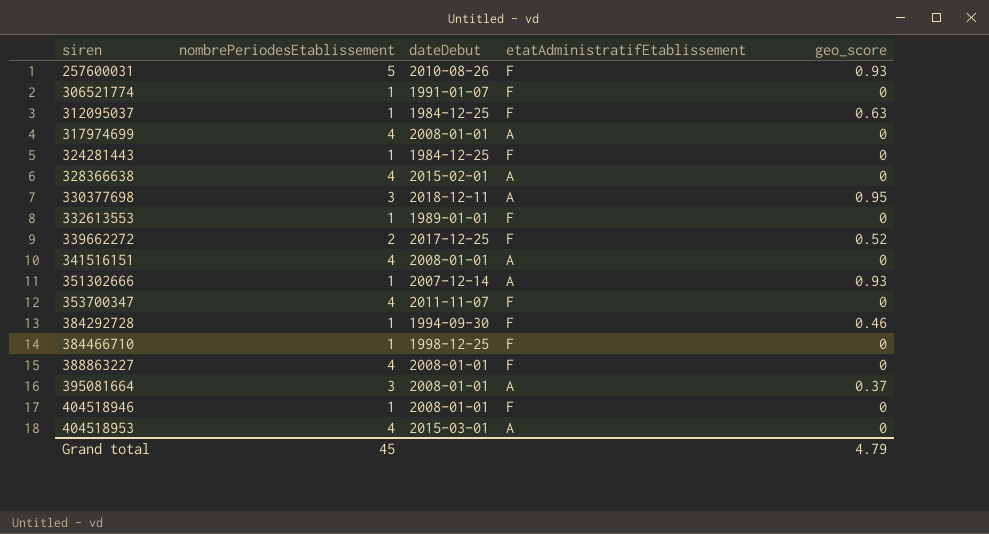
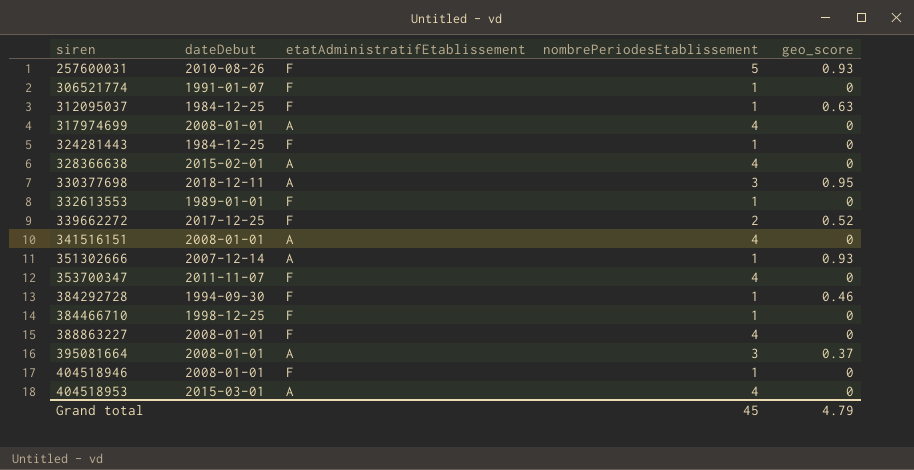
column nombrePeriodesEtablissement | position: 2 -> 4

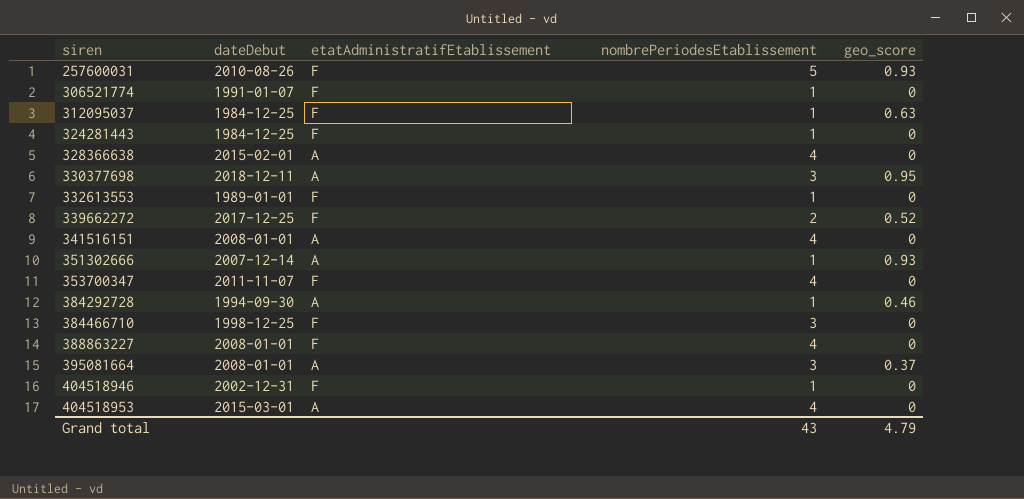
row 317974699: 2008-01-01 | A | 4 | 0 -> none
384292728 | etatAdministratifEtablissement: F -> A
384466710 | nombrePeriodesEtablissement: 1 -> 3
404518946 | dateDebut: 2008-01-01 -> 2002-12-31
Grand total | nombrePeriodesEtablissement: 45 -> 43

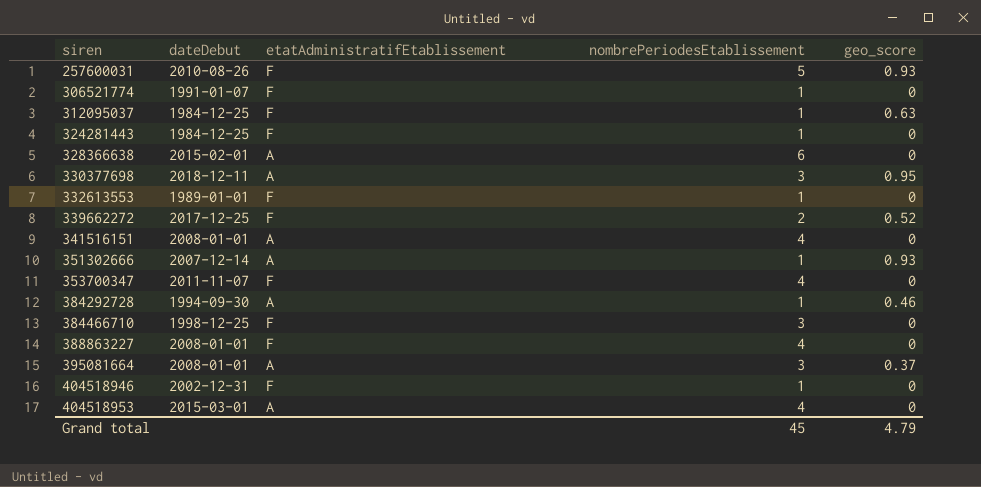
328366638 | nombrePeriodesEtablissement: 4 -> 6
Grand total | nombrePeriodesEtablissement: 43 -> 45

